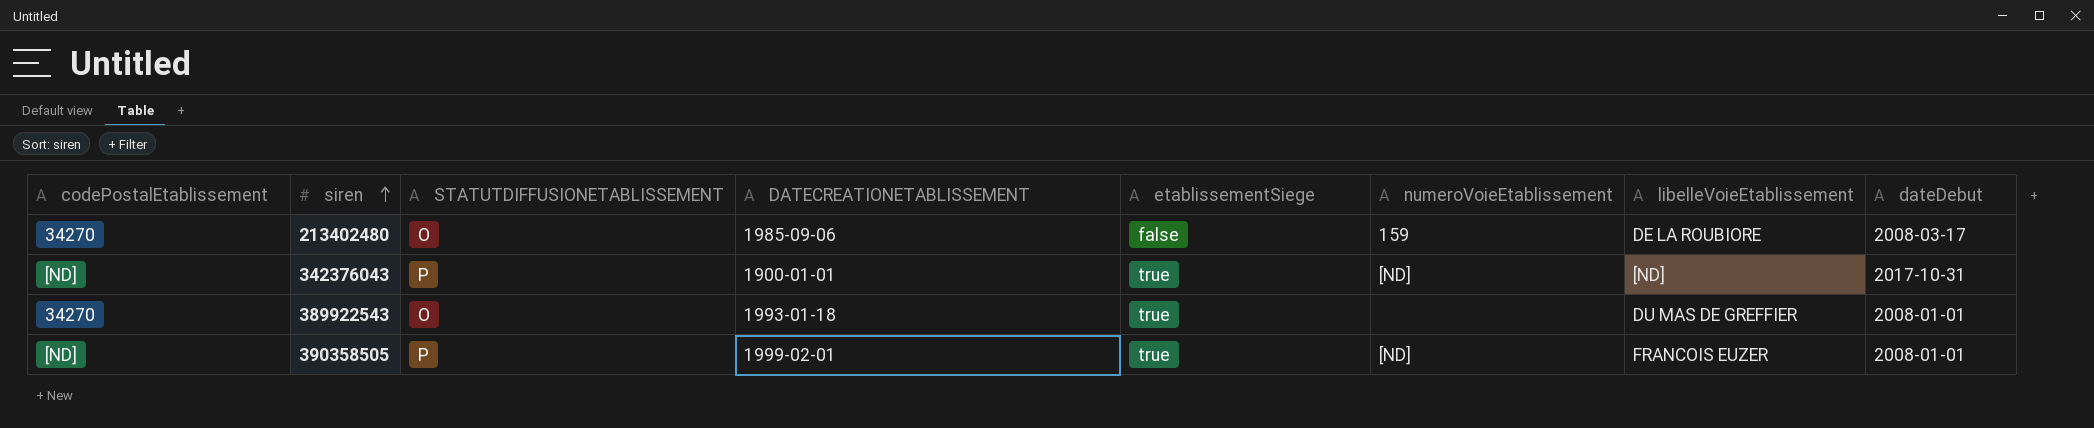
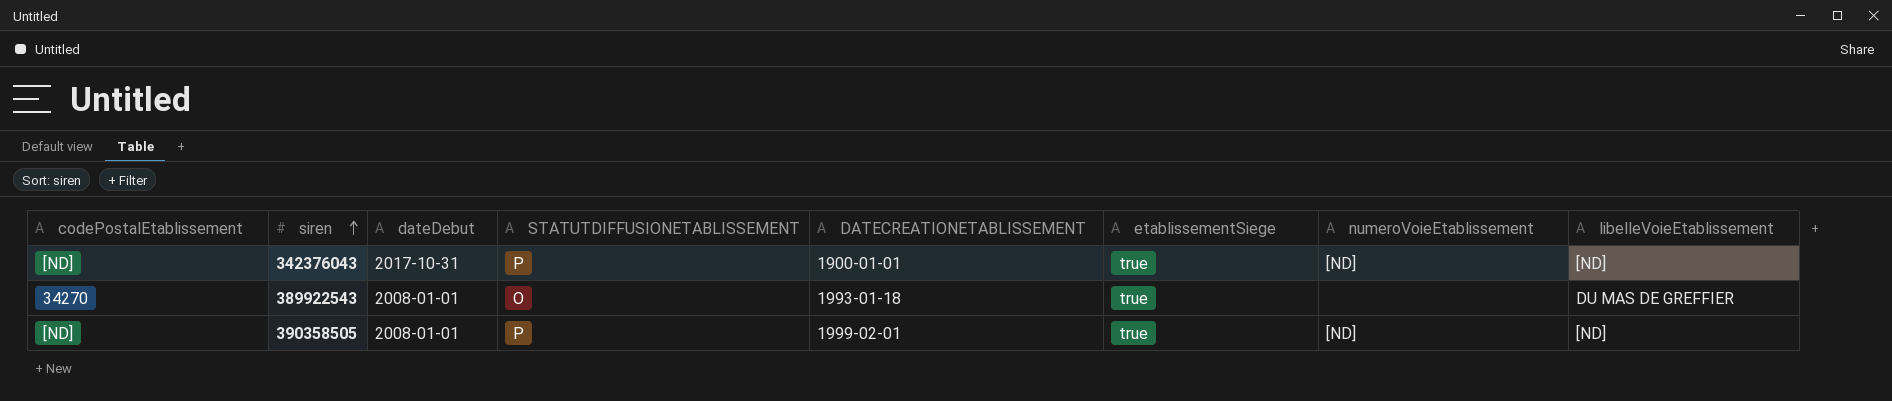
column dateDebut | position: 8 -> 3
row 213402480: 34270 | O | 1985-09-06 | false | 159 | DE LA ROUBIORE | 2008-03-17 -> none
390358505 | libelleVoieEtablissement: FRANCOIS EUZER -> [ND]

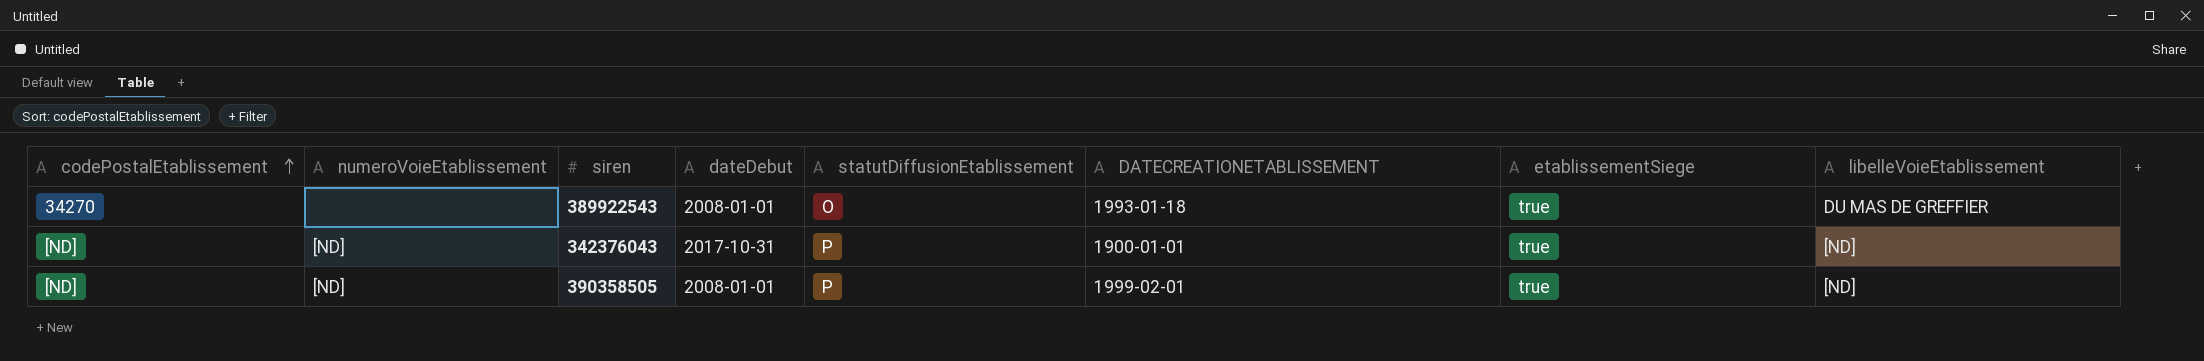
row order: siren ascending -> codePostalEtablissement ascending
column numeroVoieEtablissement | position: 7 -> 2
column name: STATUTDIFFUSIONETABLISSEMENT -> statutDiffusionEtablissement

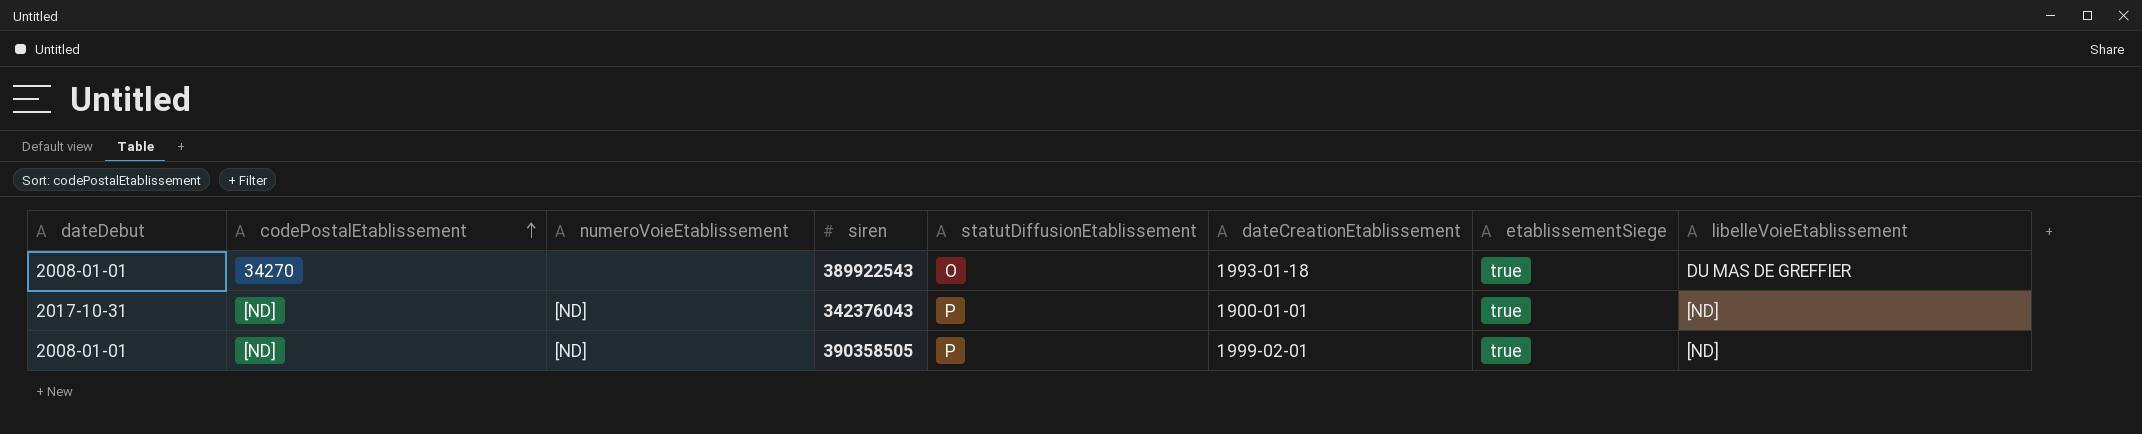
column dateDebut | position: 4 -> 1
column name: DATECREATIONETABLISSEMENT -> dateCreationEtablissement

